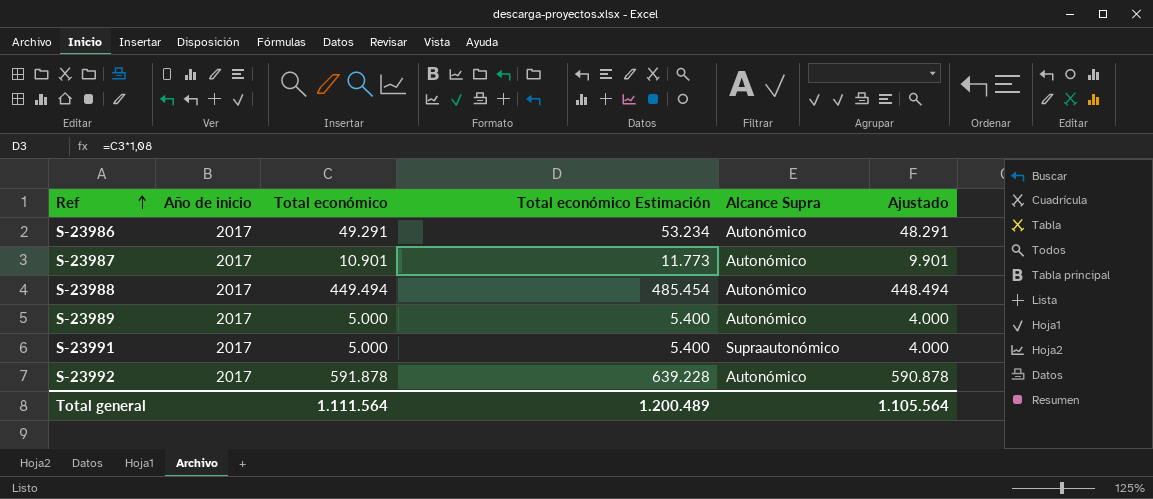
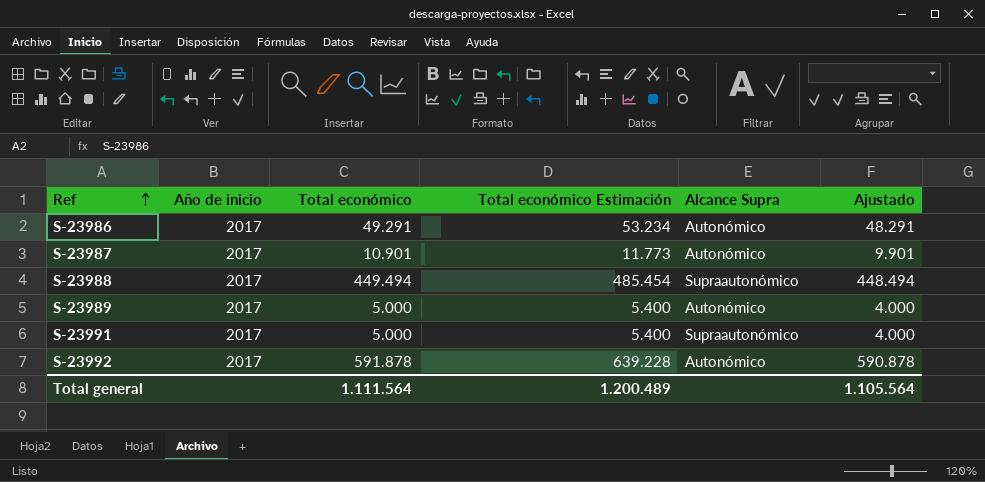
S-23988 | Alcance Supra: Autonómico -> Supraautonómico

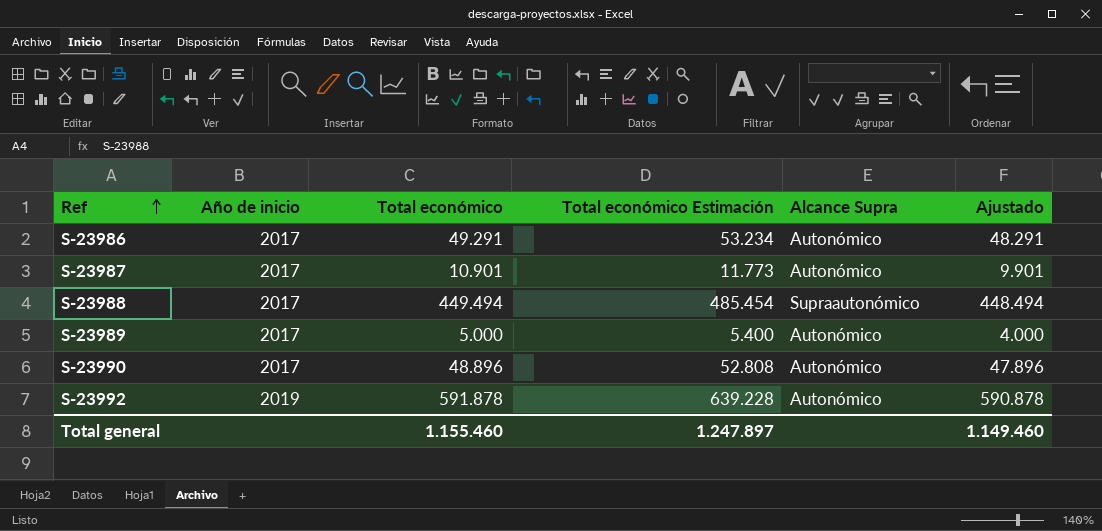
row S-23991: 2017 | 5.000 | 5.400 | Supraautonómico | 4.000 -> none
row S-23990: none -> 2017 | 48.896 | 52.808 | Autonómico | 47.896
S-23992 | Año de inicio: 2017 -> 2019
Total general | Total económico: 1.111.564 -> 1.155.460
Total general | Total económico Estimación: 1.200.489 -> 1.247.897
Total general | Ajustado: 1.105.564 -> 1.149.460

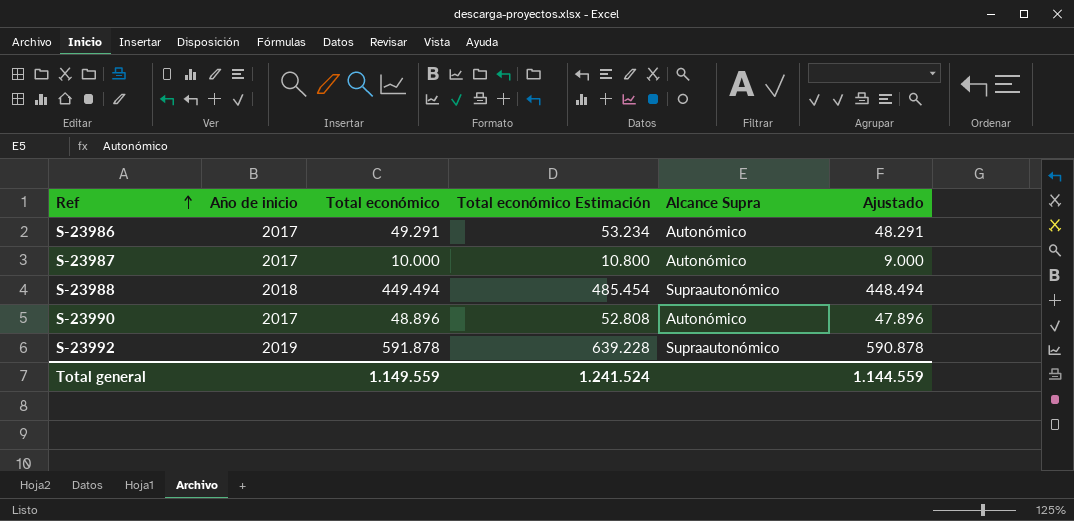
row S-23989: 2017 | 5.000 | 5.400 | Autonómico | 4.000 -> none
S-23987 | Total económico: 10.901 -> 10.000
S-23987 | Total económico Estimación: 11.773 -> 10.800
S-23987 | Ajustado: 9.901 -> 9.000
S-23988 | Año de inicio: 2017 -> 2018
S-23992 | Alcance Supra: Autonómico -> Supraautonómico
Total general | Total económico: 1.155.460 -> 1.149.559
Total general | Total económico Estimación: 1.247.897 -> 1.241.524
Total general | Ajustado: 1.149.460 -> 1.144.559

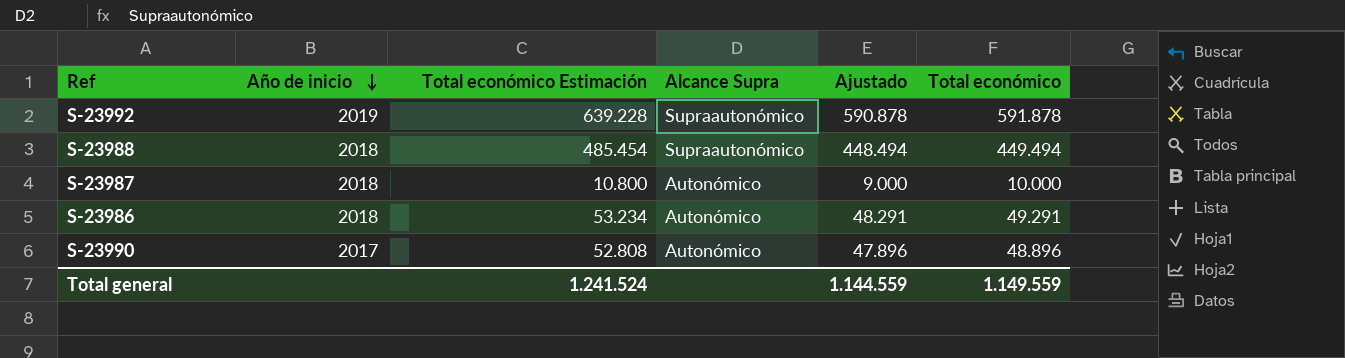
row order: Ref ascending -> Año de inicio descending
column Total económico | position: 3 -> 6
S-23987 | Año de inicio: 2017 -> 2018
S-23986 | Año de inicio: 2017 -> 2018

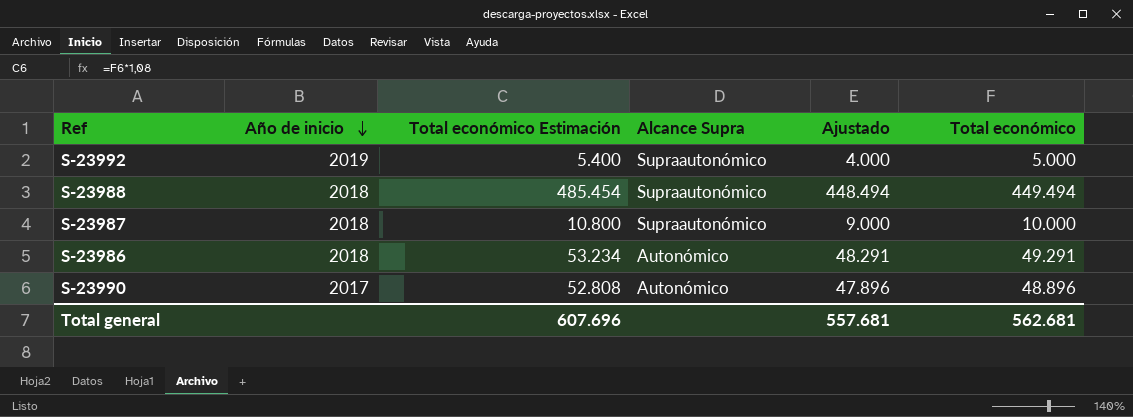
S-23992 | Total económico Estimación: 639.228 -> 5.400
S-23992 | Ajustado: 590.878 -> 4.000
S-23992 | Total económico: 591.878 -> 5.000
S-23987 | Alcance Supra: Autonómico -> Supraautonómico
Total general | Total económico Estimación: 1.241.524 -> 607.696
Total general | Ajustado: 1.144.559 -> 557.681
Total general | Total económico: 1.149.559 -> 562.681

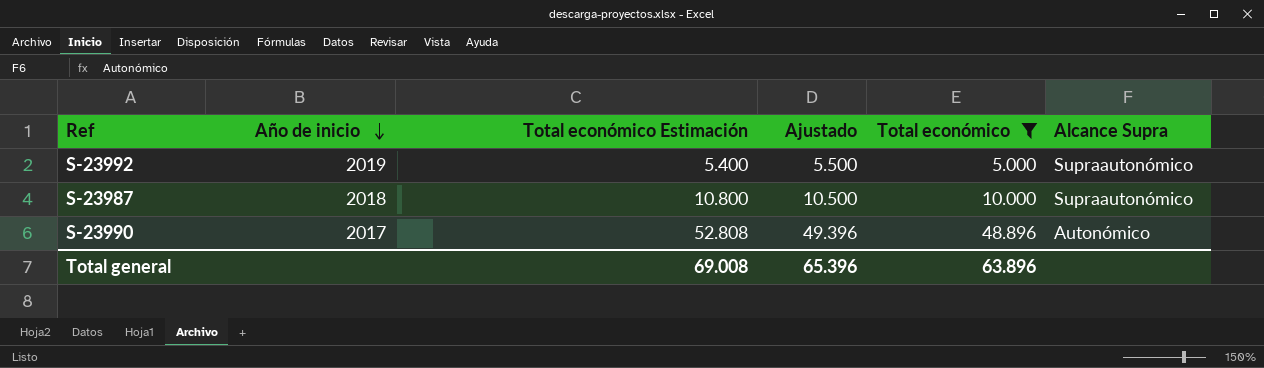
filter: none -> Total económico <= 48.896
column Ajustado | formula: [Total económico] - 1000 -> [Total económico] + 500
column Alcance Supra | position: 4 -> 6
Total general | Total económico Estimación: 607.696 -> 69.008
Total general | Ajustado: 557.681 -> 65.396
Total general | Total económico: 562.681 -> 63.896

